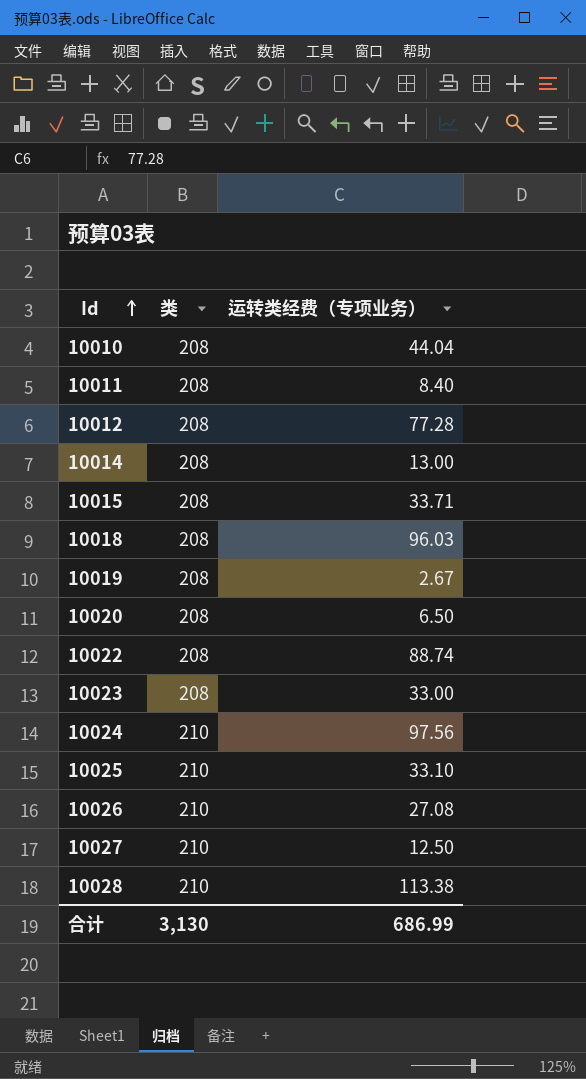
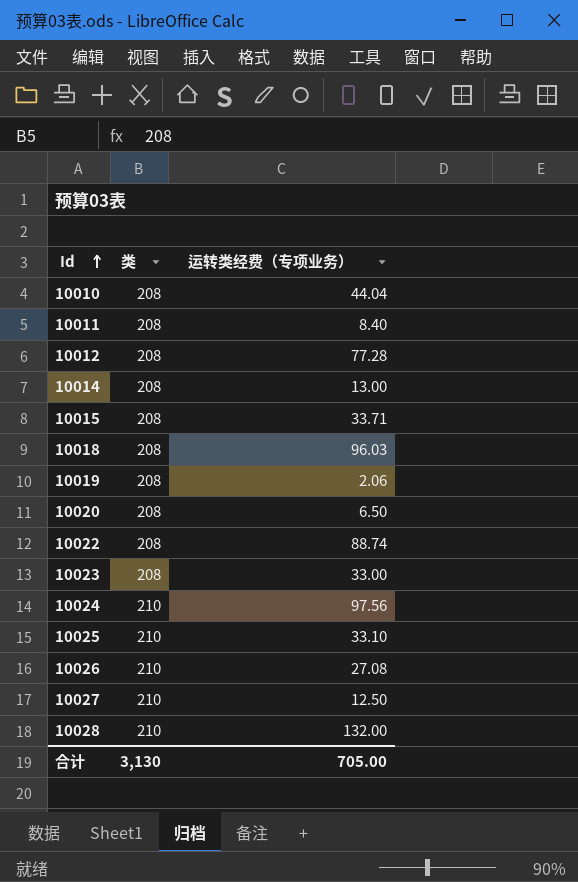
10019 | 运转类经费（专项业务）: 2.67 -> 2.06
10028 | 运转类经费（专项业务）: 113.38 -> 132.00
合计 | 运转类经费（专项业务）: 686.99 -> 705.00

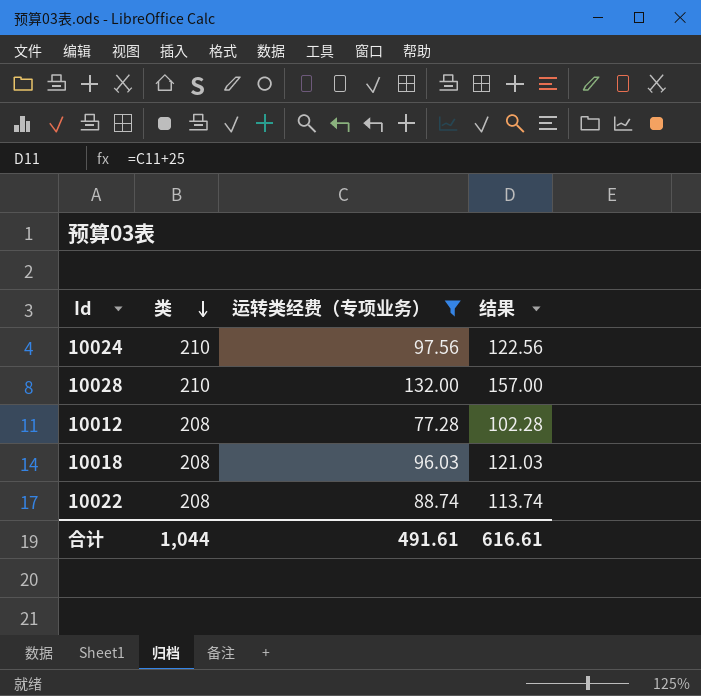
filter: none -> 运转类经费（专项业务） >= 77.28
row order: Id ascending -> 类 descending
column 结果 | formula: none -> [运转类经费（专项业务）] + 25
合计 | 类: 3,130 -> 1,044
合计 | 运转类经费（专项业务）: 705.00 -> 491.61

